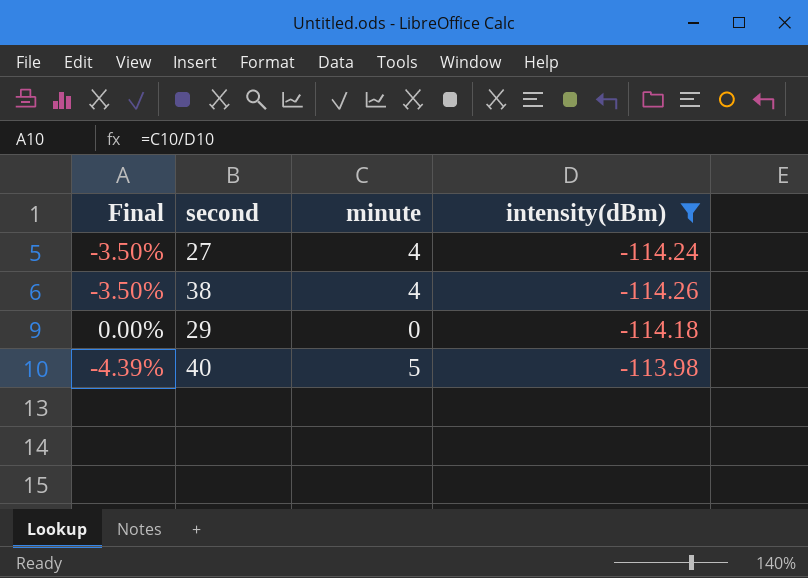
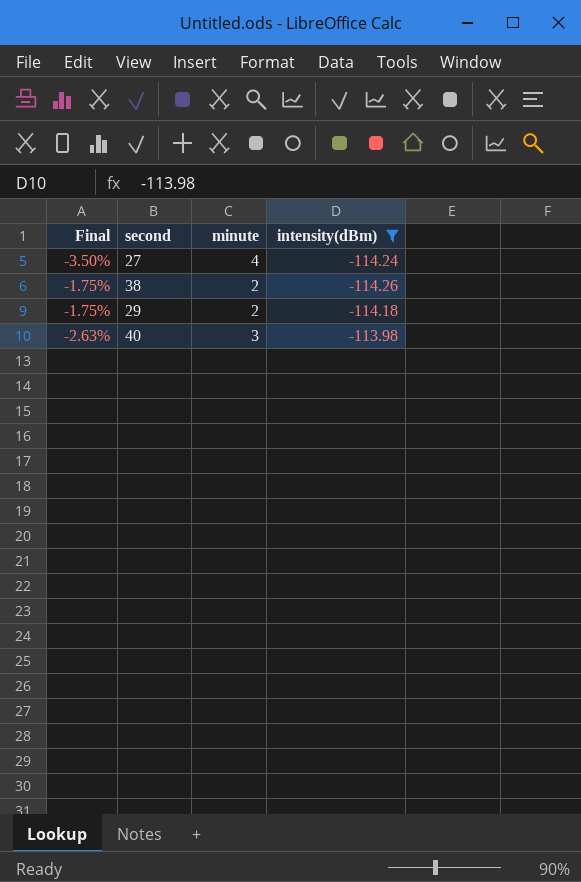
38 | Final: -3.50% -> -1.75%
38 | minute: 4 -> 2
29 | Final: 0.00% -> -1.75%
29 | minute: 0 -> 2
40 | Final: -4.39% -> -2.63%
40 | minute: 5 -> 3

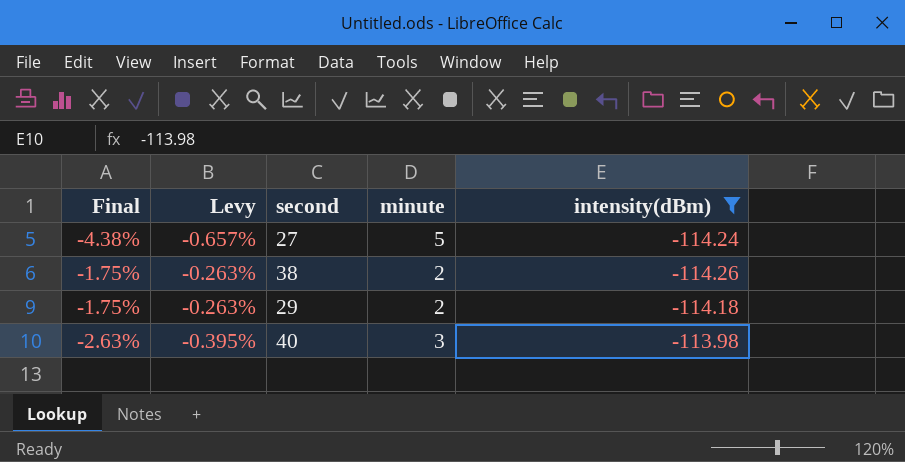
column Levy | formula: none -> [Final] * 0.15
27 | Final: -3.50% -> -4.38%
27 | minute: 4 -> 5

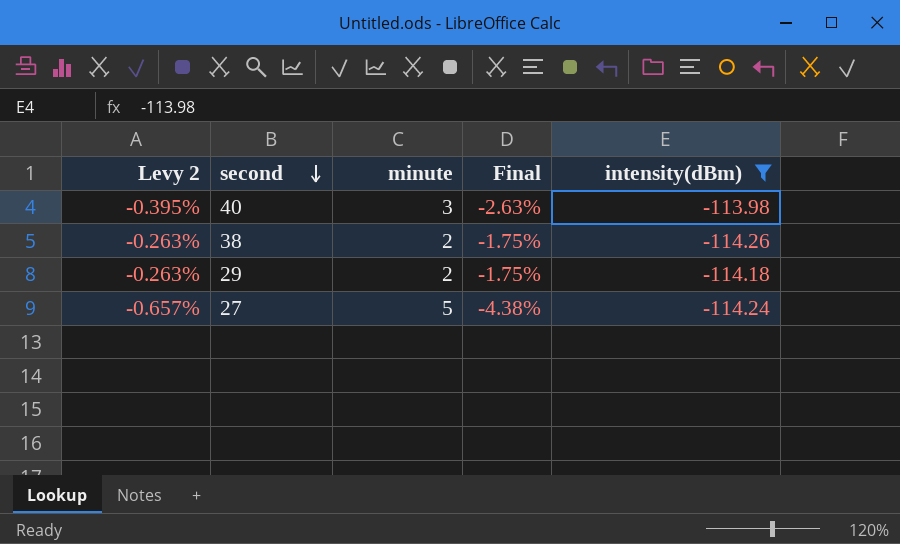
row order: none -> second descending
column name: Levy -> Levy 2
column Final | position: 1 -> 4

